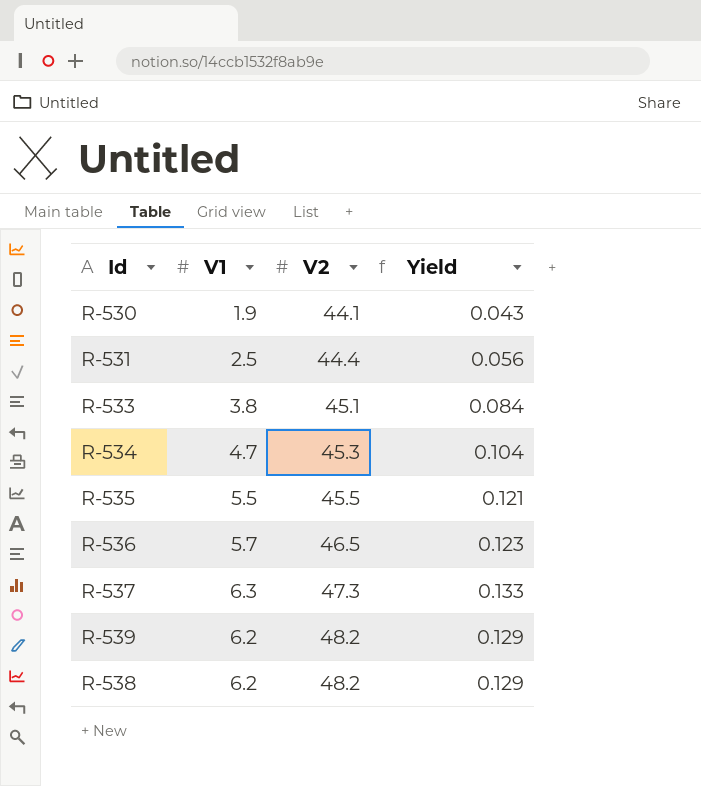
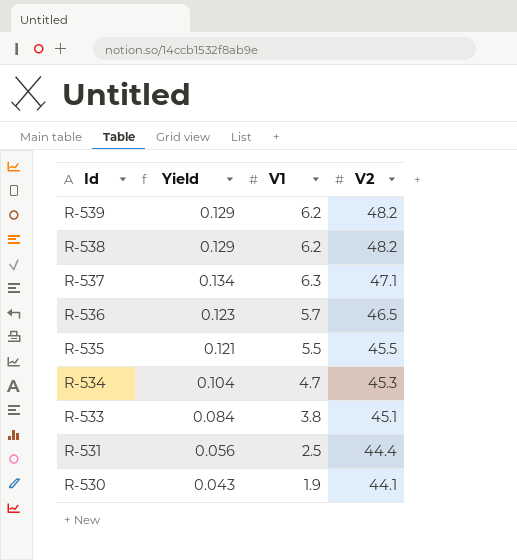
row order: V2 ascending -> Id descending
column Yield | position: 4 -> 2
R-537 | Yield: 0.133 -> 0.134
R-537 | V2: 47.3 -> 47.1

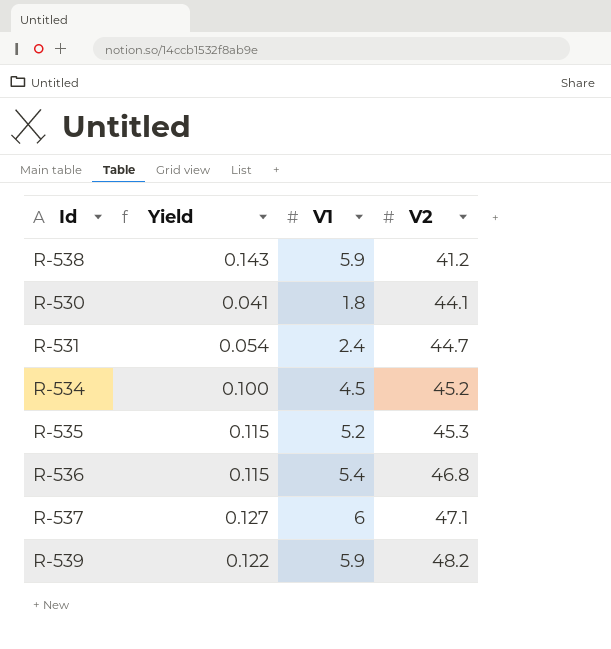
row order: Id descending -> V2 ascending
row R-533: 0.084 | 3.8 | 45.1 -> none
R-538 | Yield: 0.129 -> 0.143
R-538 | V1: 6.2 -> 5.9
R-538 | V2: 48.2 -> 41.2
R-530 | Yield: 0.043 -> 0.041
R-530 | V1: 1.9 -> 1.8
R-531 | Yield: 0.056 -> 0.054
R-531 | V1: 2.5 -> 2.4
R-531 | V2: 44.4 -> 44.7
R-534 | Yield: 0.104 -> 0.100
R-534 | V1: 4.7 -> 4.5
R-534 | V2: 45.3 -> 45.2
R-535 | Yield: 0.121 -> 0.115
R-535 | V1: 5.5 -> 5.2
R-535 | V2: 45.5 -> 45.3
R-536 | Yield: 0.123 -> 0.115
R-536 | V1: 5.7 -> 5.4
R-536 | V2: 46.5 -> 46.8
R-537 | Yield: 0.134 -> 0.127
R-537 | V1: 6.3 -> 6
R-539 | Yield: 0.129 -> 0.122
R-539 | V1: 6.2 -> 5.9

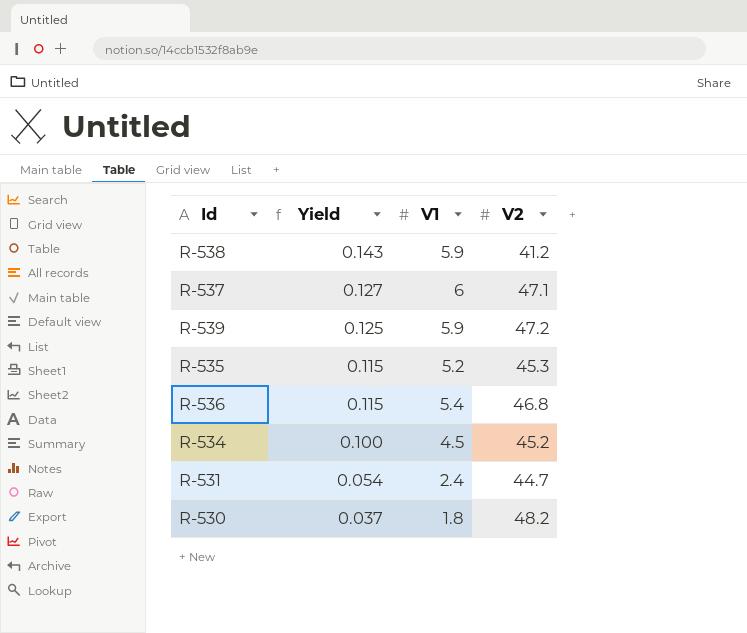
row order: V2 ascending -> Yield descending
R-539 | Yield: 0.122 -> 0.125
R-539 | V2: 48.2 -> 47.2
R-530 | Yield: 0.041 -> 0.037
R-530 | V2: 44.1 -> 48.2

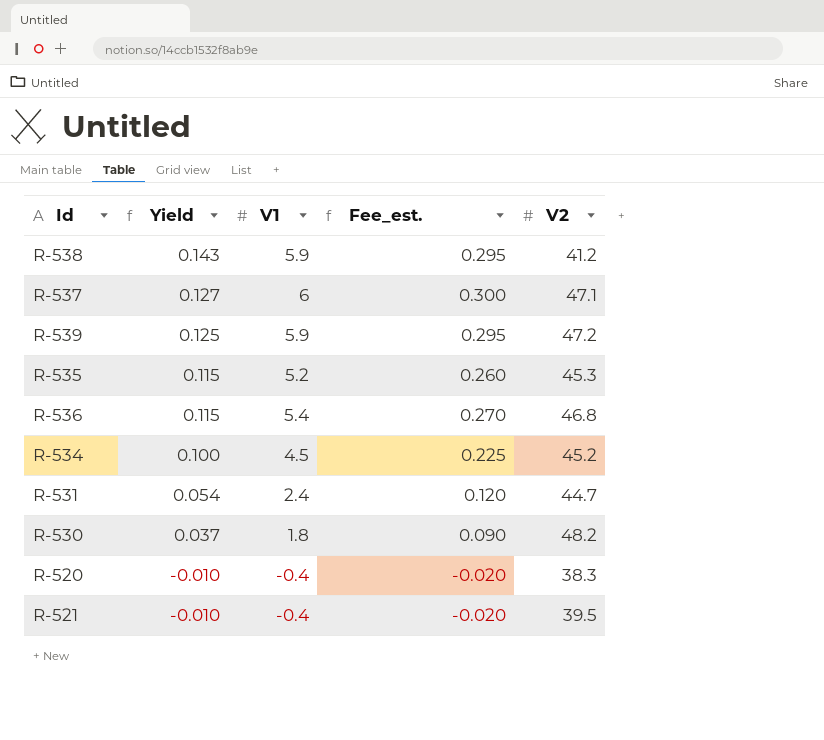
column Fee_est. | formula: none -> [V1] * 0.05
row R-520: none -> -0.010 | -0.4 | -0.020 | 38.3
row R-521: none -> -0.010 | -0.4 | -0.020 | 39.5

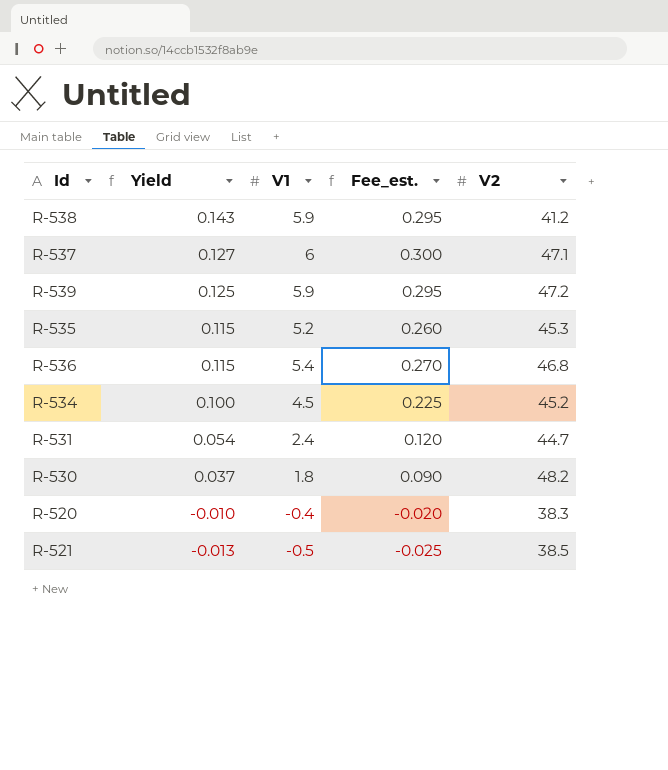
R-521 | Yield: -0.010 -> -0.013
R-521 | V1: -0.4 -> -0.5
R-521 | Fee_est.: -0.020 -> -0.025
R-521 | V2: 39.5 -> 38.5

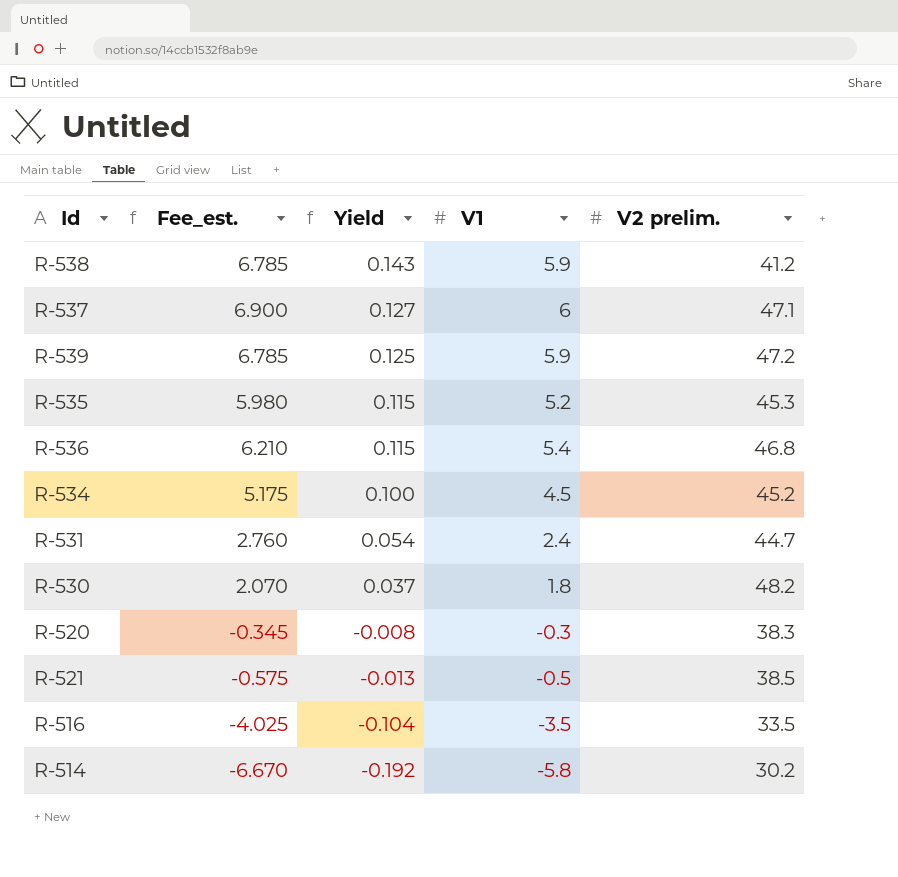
column Fee_est. | formula: [V1] * 0.05 -> [V1] * 1.15
column Fee_est. | position: 4 -> 2
column name: V2 -> V2 prelim.
R-520 | Yield: -0.010 -> -0.008
R-520 | V1: -0.4 -> -0.3
row R-516: none -> -4.025 | -0.104 | -3.5 | 33.5
row R-514: none -> -6.670 | -0.192 | -5.8 | 30.2

